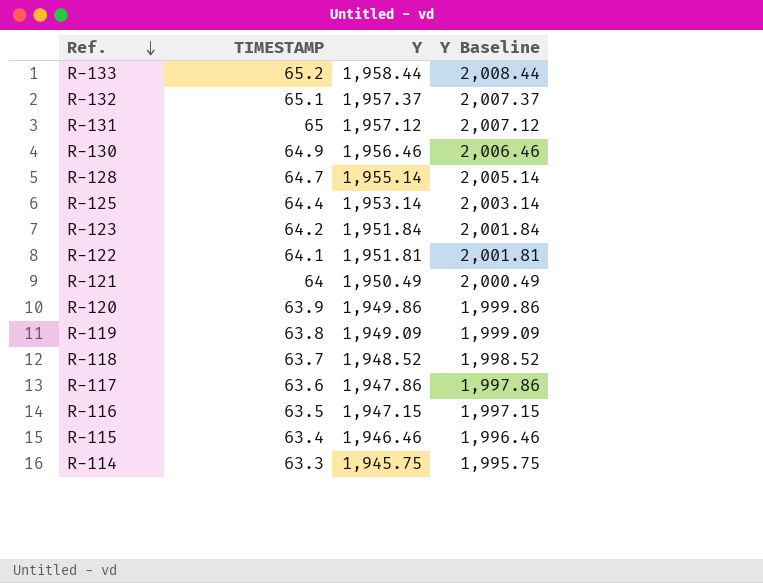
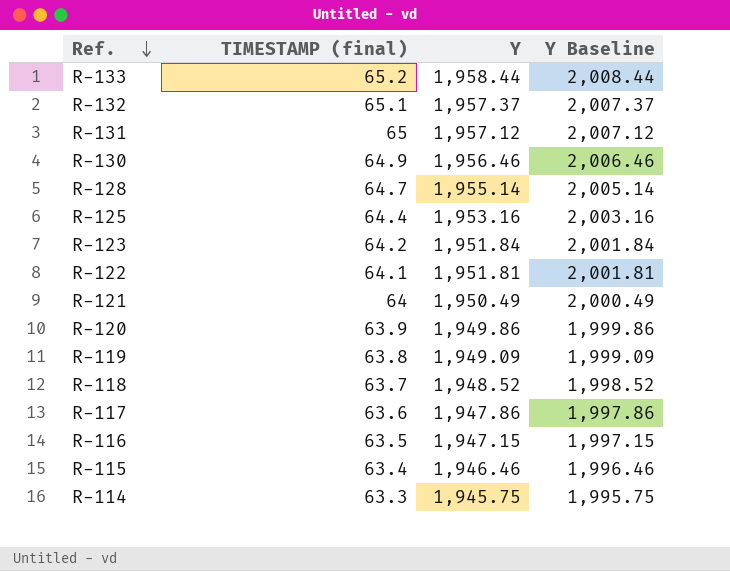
column name: TIMESTAMP -> TIMESTAMP (final)
R-125 | Y: 1,953.14 -> 1,953.16
R-125 | Y Baseline: 2,003.14 -> 2,003.16

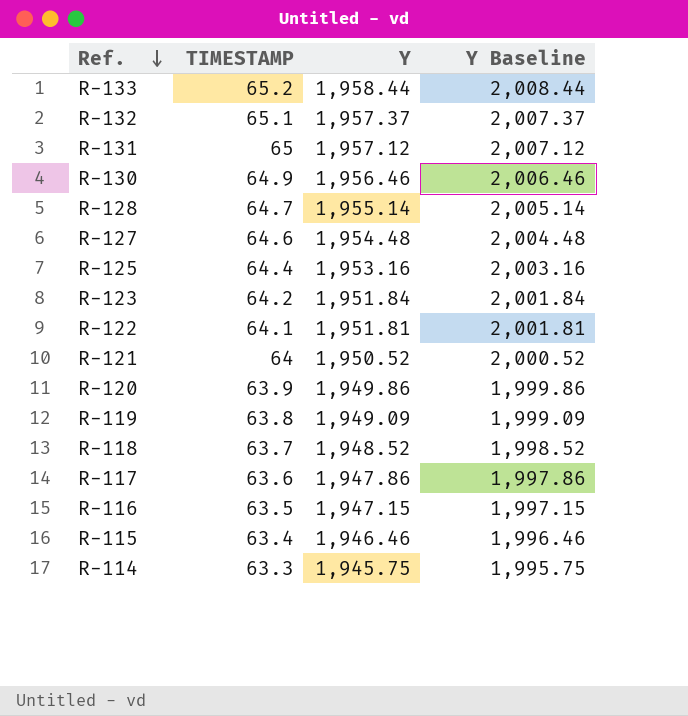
column name: TIMESTAMP (final) -> TIMESTAMP
row R-127: none -> 64.6 | 1,954.48 | 2,004.48
R-121 | Y: 1,950.49 -> 1,950.52
R-121 | Y Baseline: 2,000.49 -> 2,000.52

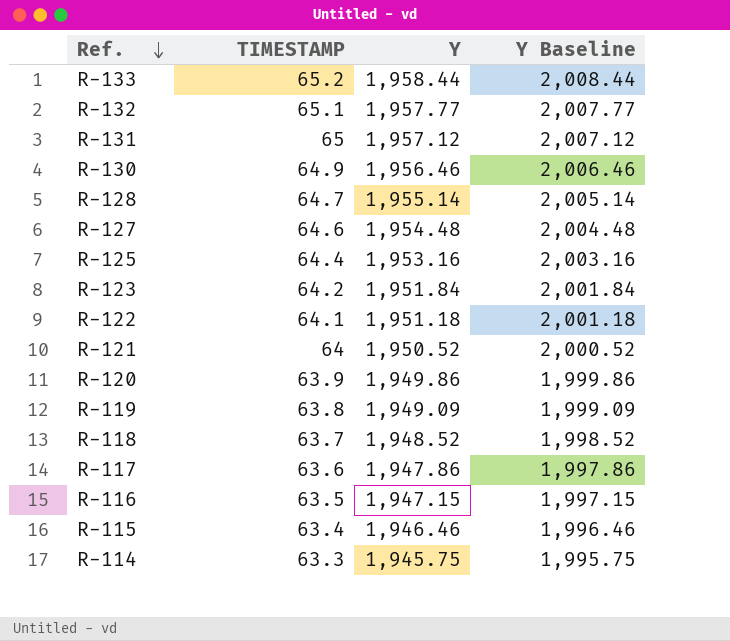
R-132 | Y: 1,957.37 -> 1,957.77
R-132 | Y Baseline: 2,007.37 -> 2,007.77
R-122 | Y: 1,951.81 -> 1,951.18
R-122 | Y Baseline: 2,001.81 -> 2,001.18

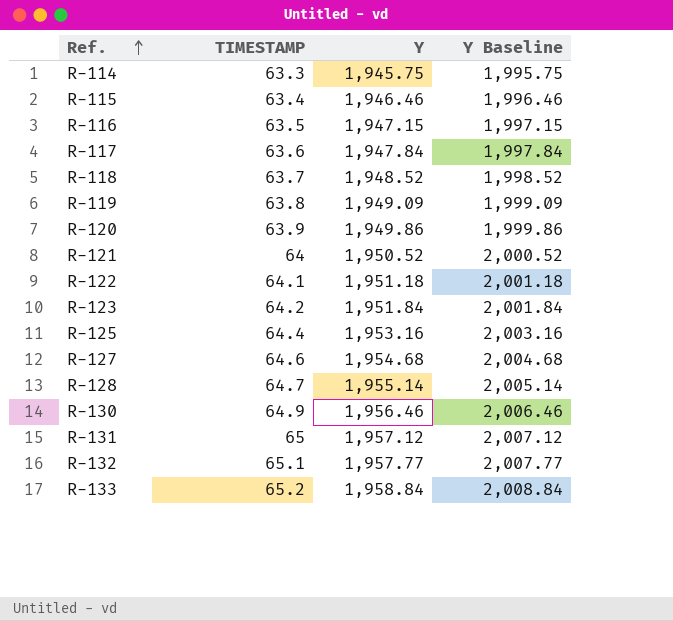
row order: Ref. descending -> Ref. ascending
R-117 | Y: 1,947.86 -> 1,947.84
R-117 | Y Baseline: 1,997.86 -> 1,997.84
R-127 | Y: 1,954.48 -> 1,954.68
R-127 | Y Baseline: 2,004.48 -> 2,004.68
R-133 | Y: 1,958.44 -> 1,958.84
R-133 | Y Baseline: 2,008.44 -> 2,008.84

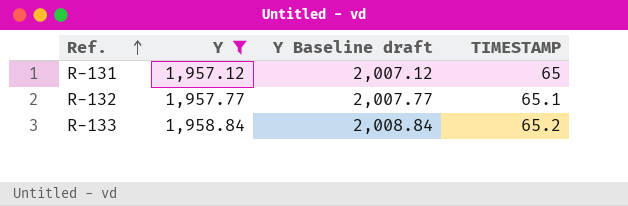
filter: none -> Y >= 1,957.12
column name: Y Baseline -> Y Baseline draft
column TIMESTAMP | position: 2 -> 4

